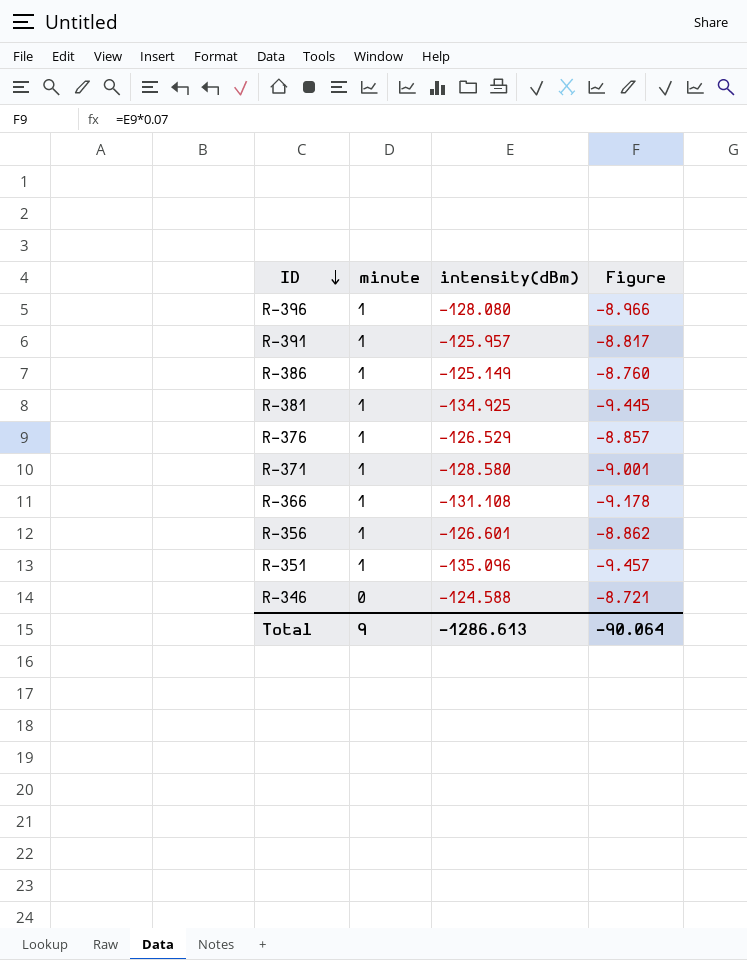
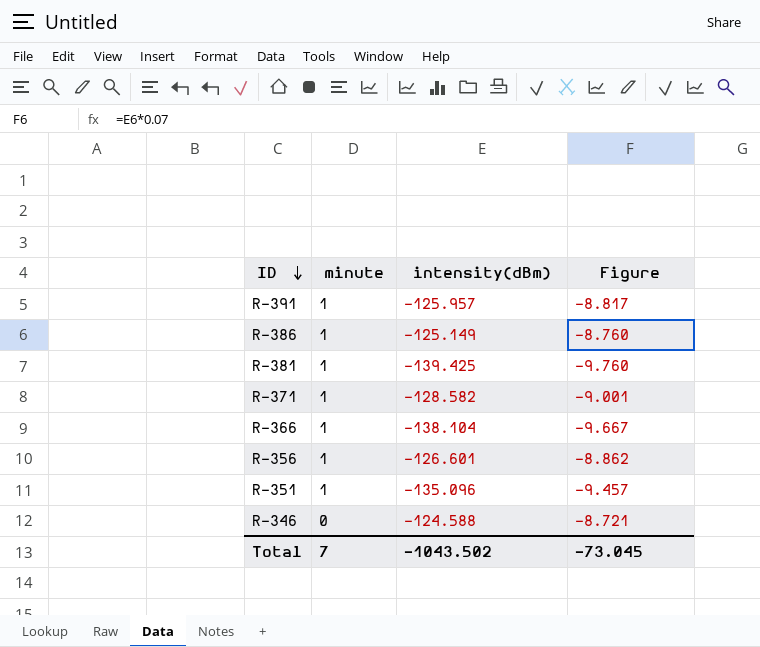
row R-396: 1 | -128.080 | -8.966 -> none
row R-376: 1 | -126.529 | -8.857 -> none
R-381 | intensity(dBm): -134.925 -> -139.425
R-381 | Figure: -9.445 -> -9.760
R-371 | intensity(dBm): -128.580 -> -128.582
R-366 | intensity(dBm): -131.108 -> -138.104
R-366 | Figure: -9.178 -> -9.667
Total | minute: 9 -> 7
Total | intensity(dBm): -1286.613 -> -1043.502
Total | Figure: -90.064 -> -73.045

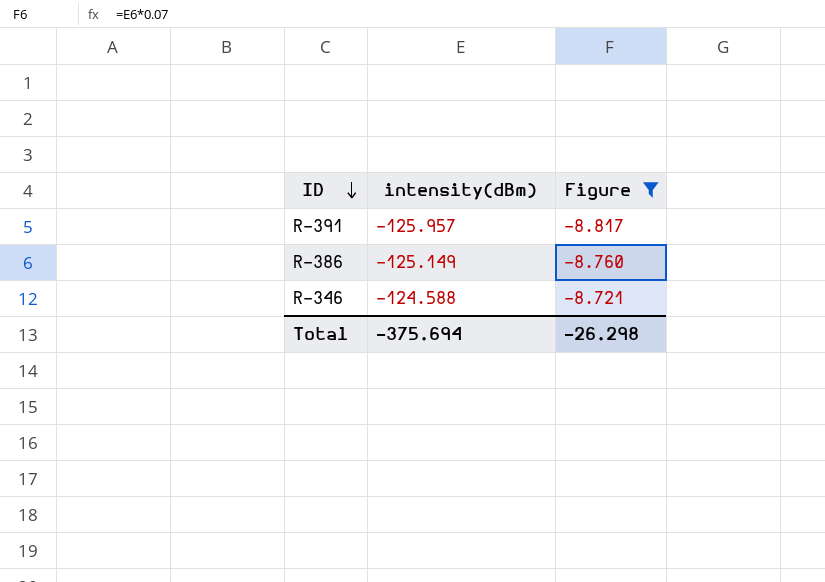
filter: none -> Figure >= -8.817
column minute | position: 2 -> none
Total | intensity(dBm): -1043.502 -> -375.694
Total | Figure: -73.045 -> -26.298

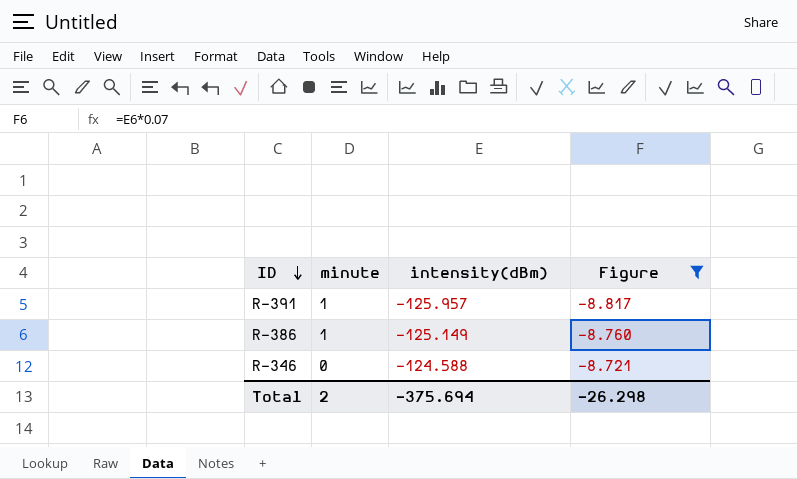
column minute | position: none -> 2

